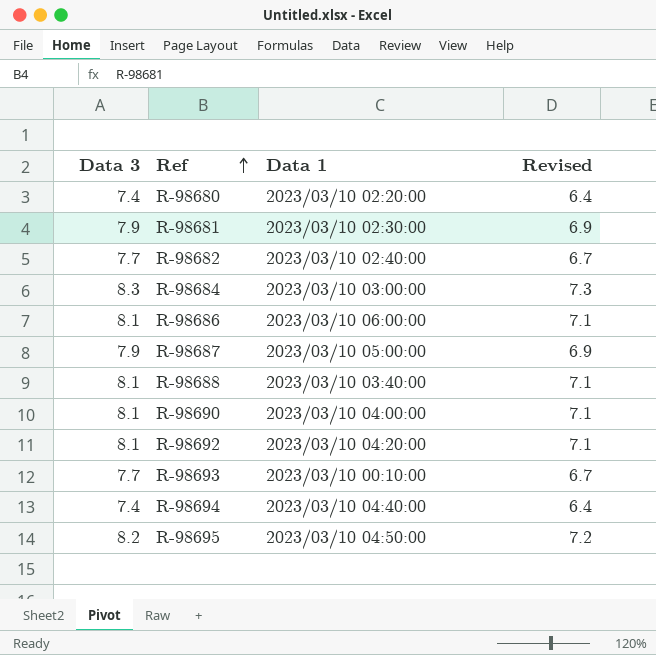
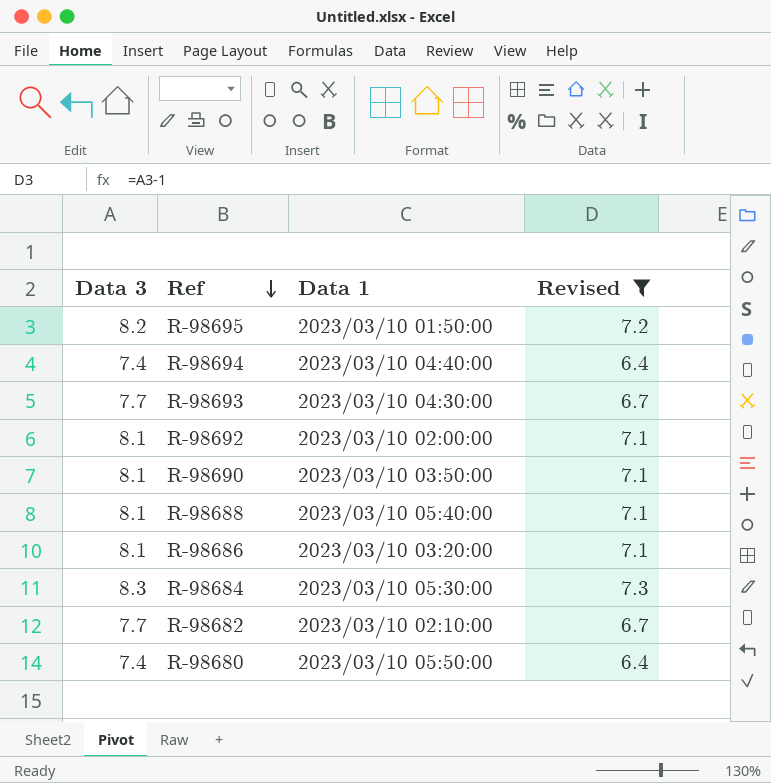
filter: none -> Revised != 6.9
row order: Ref ascending -> Ref descending
R-98695 | Data 1: 2023/03/10 04:50:00 -> 2023/03/10 01:50:00
R-98693 | Data 1: 2023/03/10 00:10:00 -> 2023/03/10 04:30:00
R-98692 | Data 1: 2023/03/10 04:20:00 -> 2023/03/10 02:00:00
R-98690 | Data 1: 2023/03/10 04:00:00 -> 2023/03/10 03:50:00
R-98688 | Data 1: 2023/03/10 03:40:00 -> 2023/03/10 05:40:00
R-98686 | Data 1: 2023/03/10 06:00:00 -> 2023/03/10 03:20:00
R-98684 | Data 1: 2023/03/10 03:00:00 -> 2023/03/10 05:30:00
R-98682 | Data 1: 2023/03/10 02:40:00 -> 2023/03/10 02:10:00
R-98680 | Data 1: 2023/03/10 02:20:00 -> 2023/03/10 05:50:00

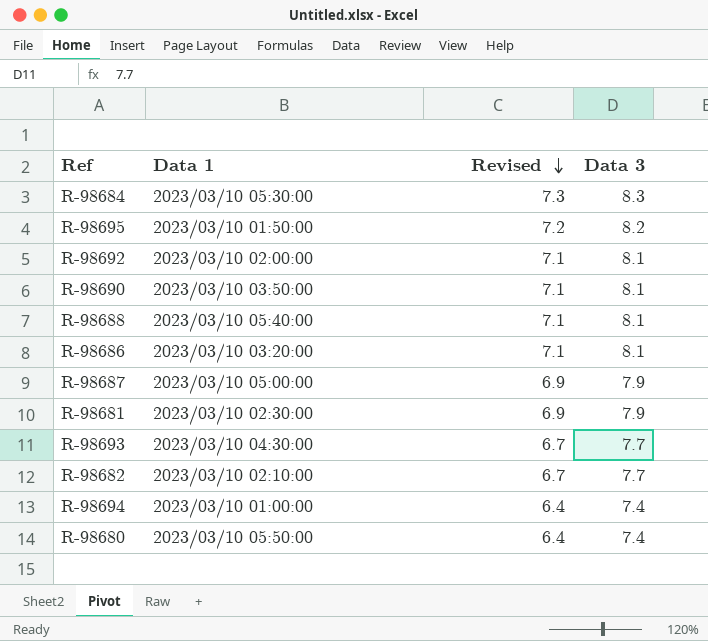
filter: Revised != 6.9 -> none
row order: Ref descending -> Revised descending
column Data 3 | position: 1 -> 4
R-98694 | Data 1: 2023/03/10 04:40:00 -> 2023/03/10 01:00:00

